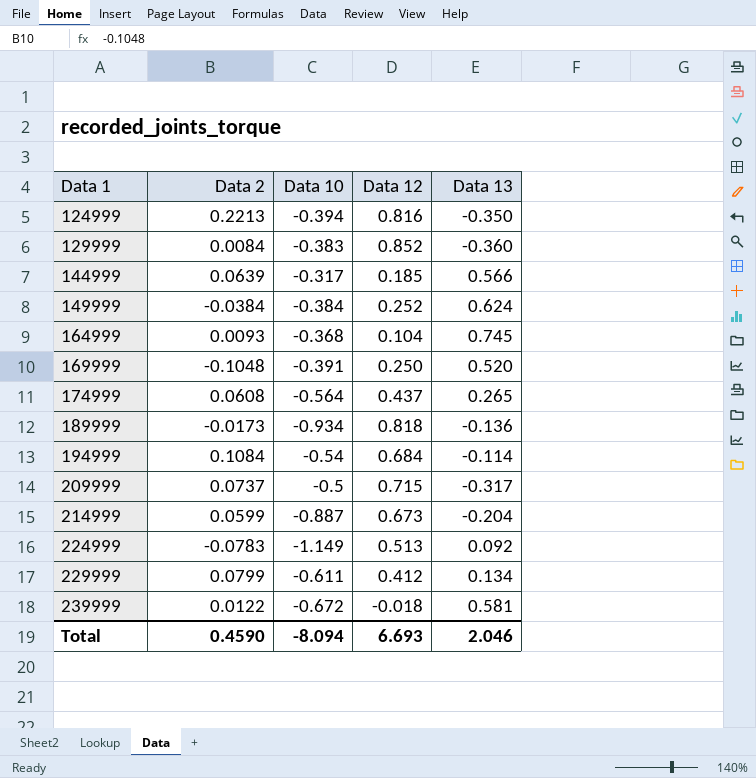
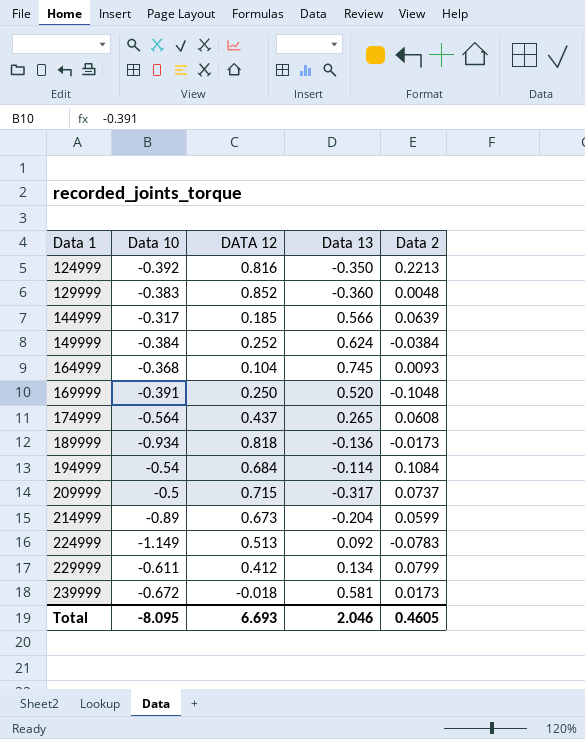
column name: Data 12 -> DATA 12
column Data 2 | position: 2 -> 5
124999 | Data 10: -0.394 -> -0.392
129999 | Data 2: 0.0084 -> 0.0048
214999 | Data 10: -0.887 -> -0.89
239999 | Data 2: 0.0122 -> 0.0173
Total | Data 10: -8.094 -> -8.095
Total | Data 2: 0.4590 -> 0.4605

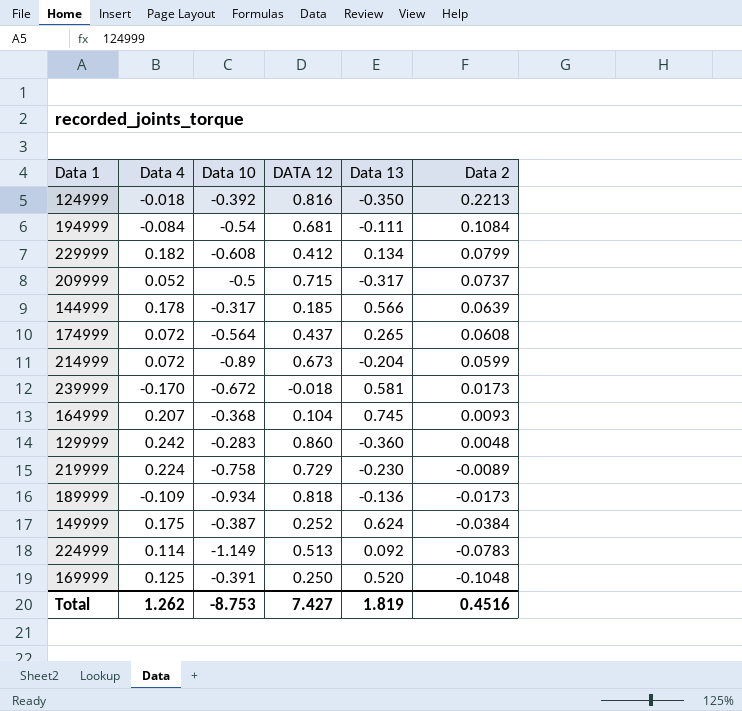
row order: Data 1 ascending -> Data 2 descending
column Data 4 | position: none -> 2
194999 | DATA 12: 0.684 -> 0.681
194999 | Data 13: -0.114 -> -0.111
229999 | Data 10: -0.611 -> -0.608
129999 | Data 10: -0.383 -> -0.283
129999 | DATA 12: 0.852 -> 0.860
row 219999: none -> 0.224 | -0.758 | 0.729 | -0.230 | -0.0089
149999 | Data 10: -0.384 -> -0.387
Total | Data 10: -8.095 -> -8.753
Total | DATA 12: 6.693 -> 7.427
Total | Data 13: 2.046 -> 1.819
Total | Data 2: 0.4605 -> 0.4516

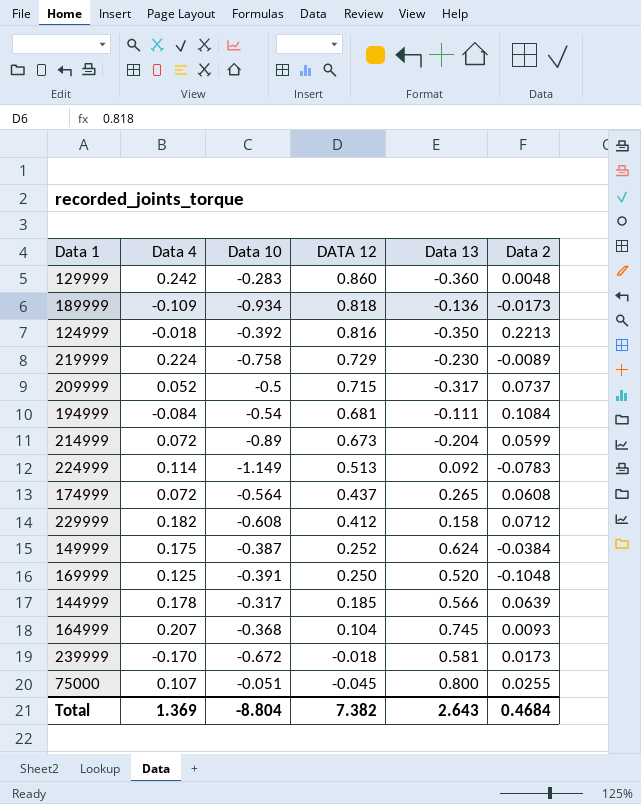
row order: Data 2 descending -> DATA 12 descending
229999 | Data 13: 0.134 -> 0.158
229999 | Data 2: 0.0799 -> 0.0712
row 75000: none -> 0.107 | -0.051 | -0.045 | 0.800 | 0.0255
Total | Data 4: 1.262 -> 1.369
Total | Data 10: -8.753 -> -8.804
Total | DATA 12: 7.427 -> 7.382
Total | Data 13: 1.819 -> 2.643
Total | Data 2: 0.4516 -> 0.4684

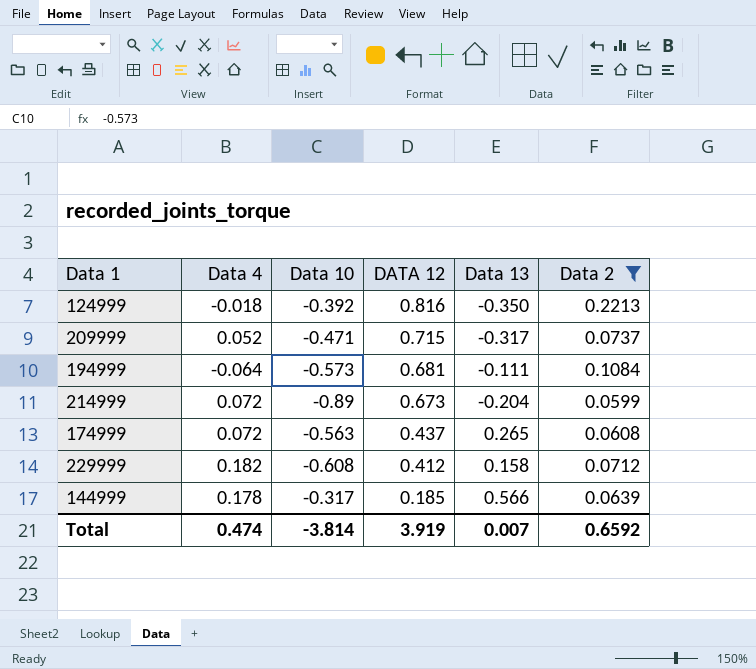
filter: none -> Data 2 >= 0.0599
209999 | Data 10: -0.5 -> -0.471
194999 | Data 4: -0.084 -> -0.064
194999 | Data 10: -0.54 -> -0.573
174999 | Data 10: -0.564 -> -0.563
Total | Data 4: 1.369 -> 0.474
Total | Data 10: -8.804 -> -3.814
Total | DATA 12: 7.382 -> 3.919
Total | Data 13: 2.643 -> 0.007
Total | Data 2: 0.4684 -> 0.6592

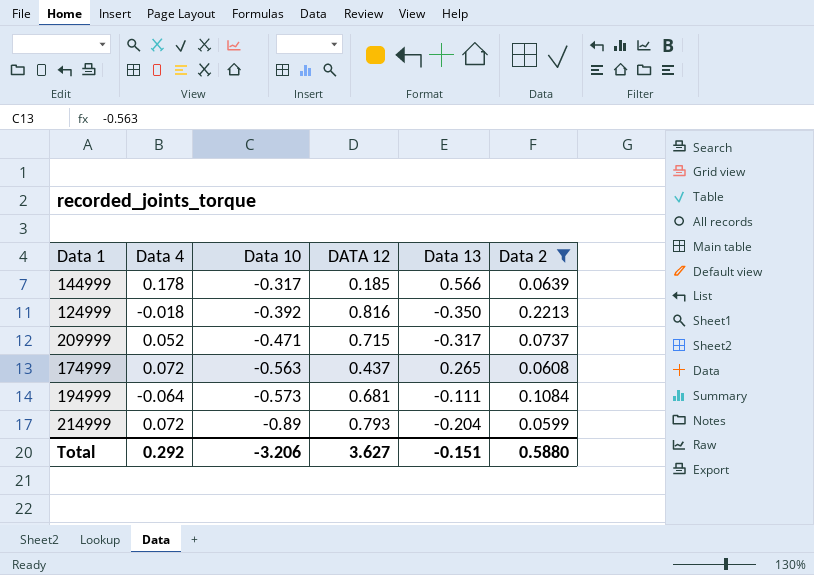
row order: DATA 12 descending -> Data 10 descending
row 229999: 0.182 | -0.608 | 0.412 | 0.158 | 0.0712 -> none
214999 | DATA 12: 0.673 -> 0.793
Total | Data 4: 0.474 -> 0.292
Total | Data 10: -3.814 -> -3.206
Total | DATA 12: 3.919 -> 3.627
Total | Data 13: 0.007 -> -0.151
Total | Data 2: 0.6592 -> 0.5880

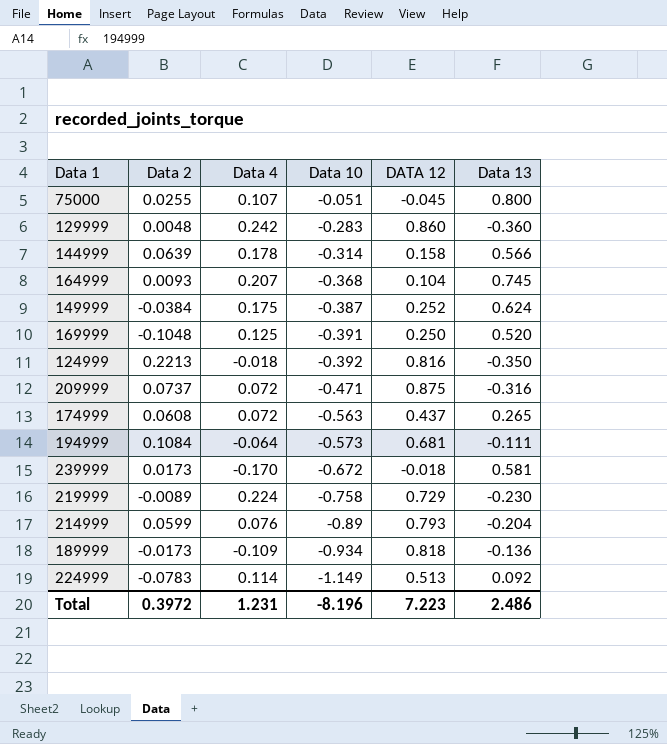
filter: Data 2 >= 0.0599 -> none
column Data 2 | position: 6 -> 2
144999 | Data 10: -0.317 -> -0.314
144999 | DATA 12: 0.185 -> 0.158
209999 | Data 4: 0.052 -> 0.072
209999 | DATA 12: 0.715 -> 0.875
209999 | Data 13: -0.317 -> -0.316
214999 | Data 4: 0.072 -> 0.076
Total | Data 2: 0.5880 -> 0.3972
Total | Data 4: 0.292 -> 1.231
Total | Data 10: -3.206 -> -8.196
Total | DATA 12: 3.627 -> 7.223
Total | Data 13: -0.151 -> 2.486

